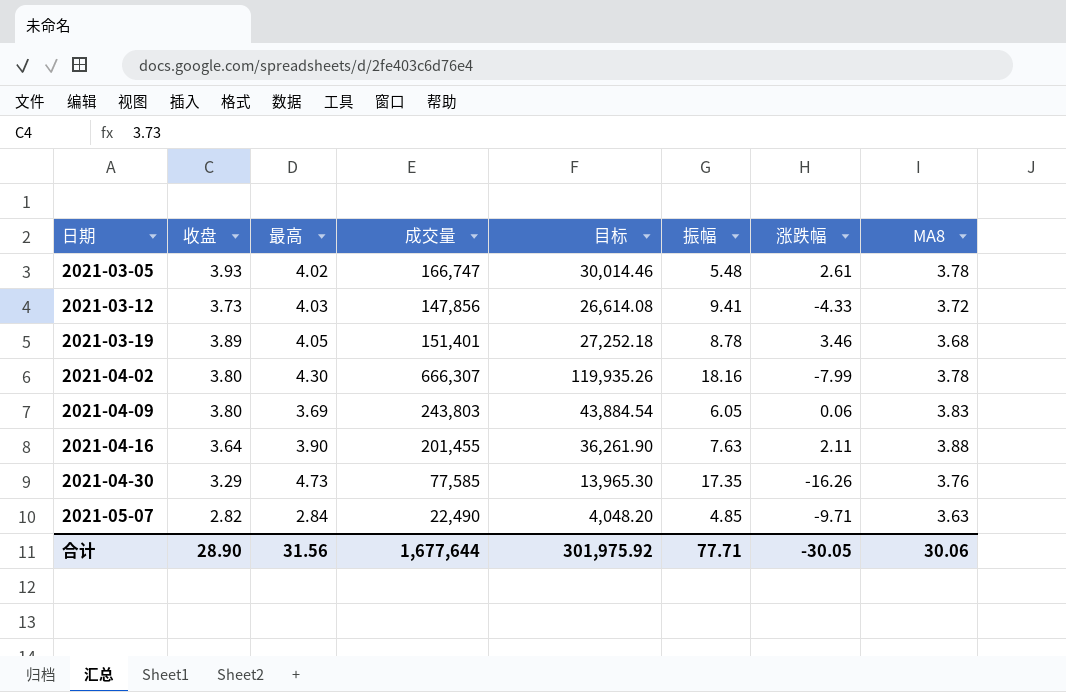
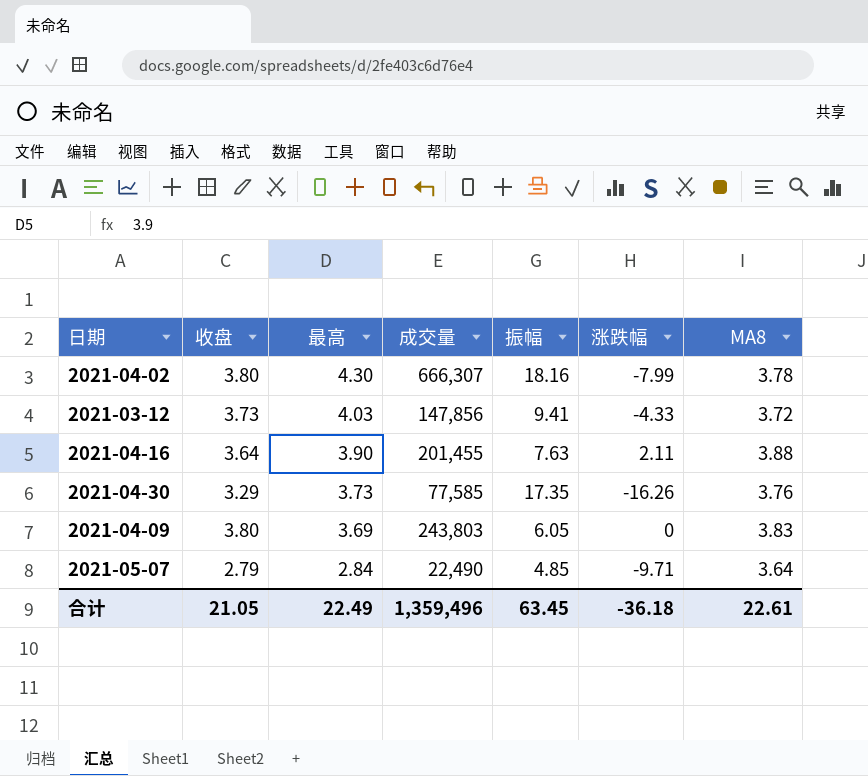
row order: 日期 ascending -> 最高 descending
column 目标 | formula: [成交量] * 0.18 -> none
row 2021-03-05: 3.93 | 4.02 | 166,747 | 30,014.46 | 5.48 | 2.61 | 3.78 -> none
row 2021-03-19: 3.89 | 4.05 | 151,401 | 27,252.18 | 8.78 | 3.46 | 3.68 -> none
2021-04-30 | 最高: 4.73 -> 3.73
2021-04-09 | 涨跌幅: 0.06 -> 0
2021-05-07 | 收盘: 2.82 -> 2.79
2021-05-07 | MA8: 3.63 -> 3.64
合计 | 收盘: 28.90 -> 21.05
合计 | 最高: 31.56 -> 22.49
合计 | 成交量: 1,677,644 -> 1,359,496
合计 | 振幅: 77.71 -> 63.45
合计 | 涨跌幅: -30.05 -> -36.18
合计 | MA8: 30.06 -> 22.61

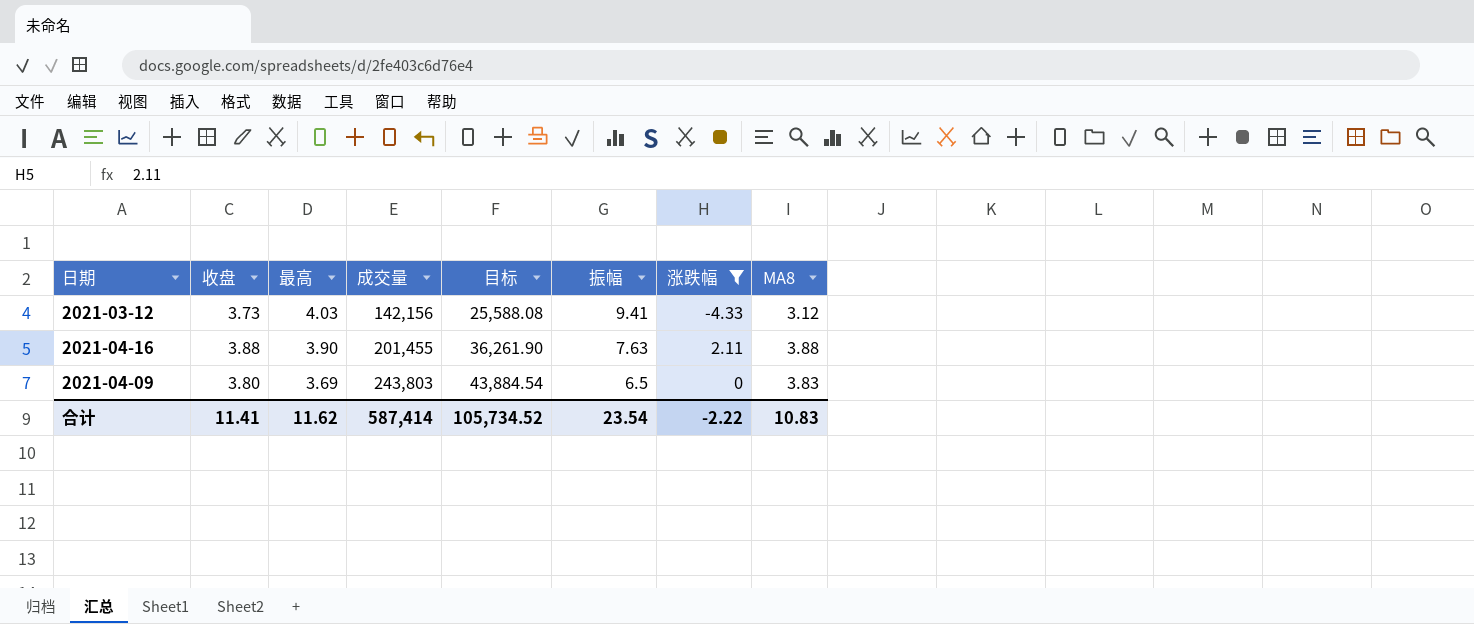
filter: none -> 涨跌幅 >= -4.33
column 目标 | formula: none -> [成交量] * 0.18
2021-03-12 | 成交量: 147,856 -> 142,156
2021-03-12 | MA8: 3.72 -> 3.12
2021-04-16 | 收盘: 3.64 -> 3.88
2021-04-09 | 振幅: 6.05 -> 6.5
合计 | 收盘: 21.05 -> 11.41
合计 | 最高: 22.49 -> 11.62
合计 | 成交量: 1,359,496 -> 587,414
合计 | 振幅: 63.45 -> 23.54
合计 | 涨跌幅: -36.18 -> -2.22
合计 | MA8: 22.61 -> 10.83

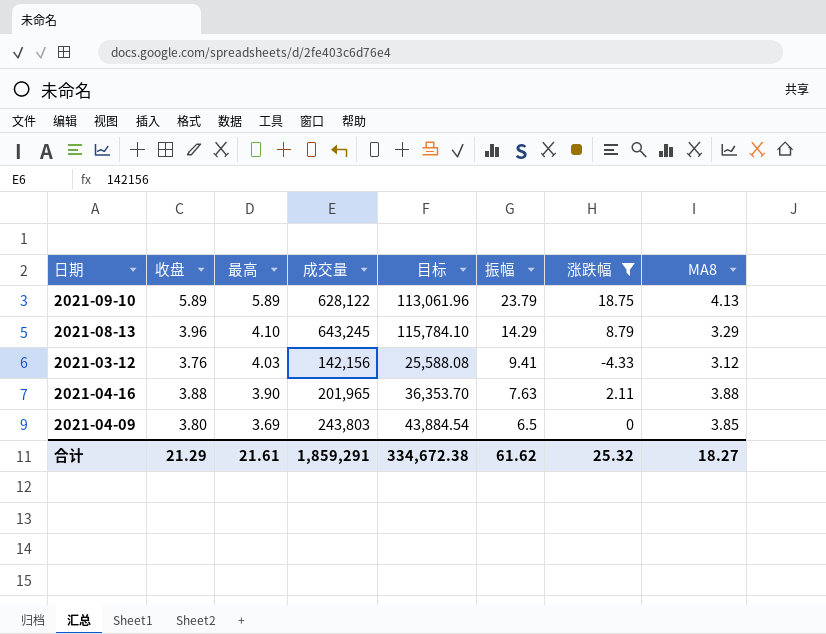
row 2021-09-10: none -> 5.89 | 5.89 | 628,122 | 113,061.96 | 23.79 | 18.75 | 4.13
row 2021-08-13: none -> 3.96 | 4.10 | 643,245 | 115,784.10 | 14.29 | 8.79 | 3.29
2021-03-12 | 收盘: 3.73 -> 3.76
2021-04-16 | 成交量: 201,455 -> 201,965
2021-04-16 | 目标: 36,261.90 -> 36,353.70
2021-04-09 | MA8: 3.83 -> 3.85
合计 | 收盘: 11.41 -> 21.29
合计 | 最高: 11.62 -> 21.61
合计 | 成交量: 587,414 -> 1,859,291
合计 | 目标: 105,734.52 -> 334,672.38
合计 | 振幅: 23.54 -> 61.62
合计 | 涨跌幅: -2.22 -> 25.32
合计 | MA8: 10.83 -> 18.27

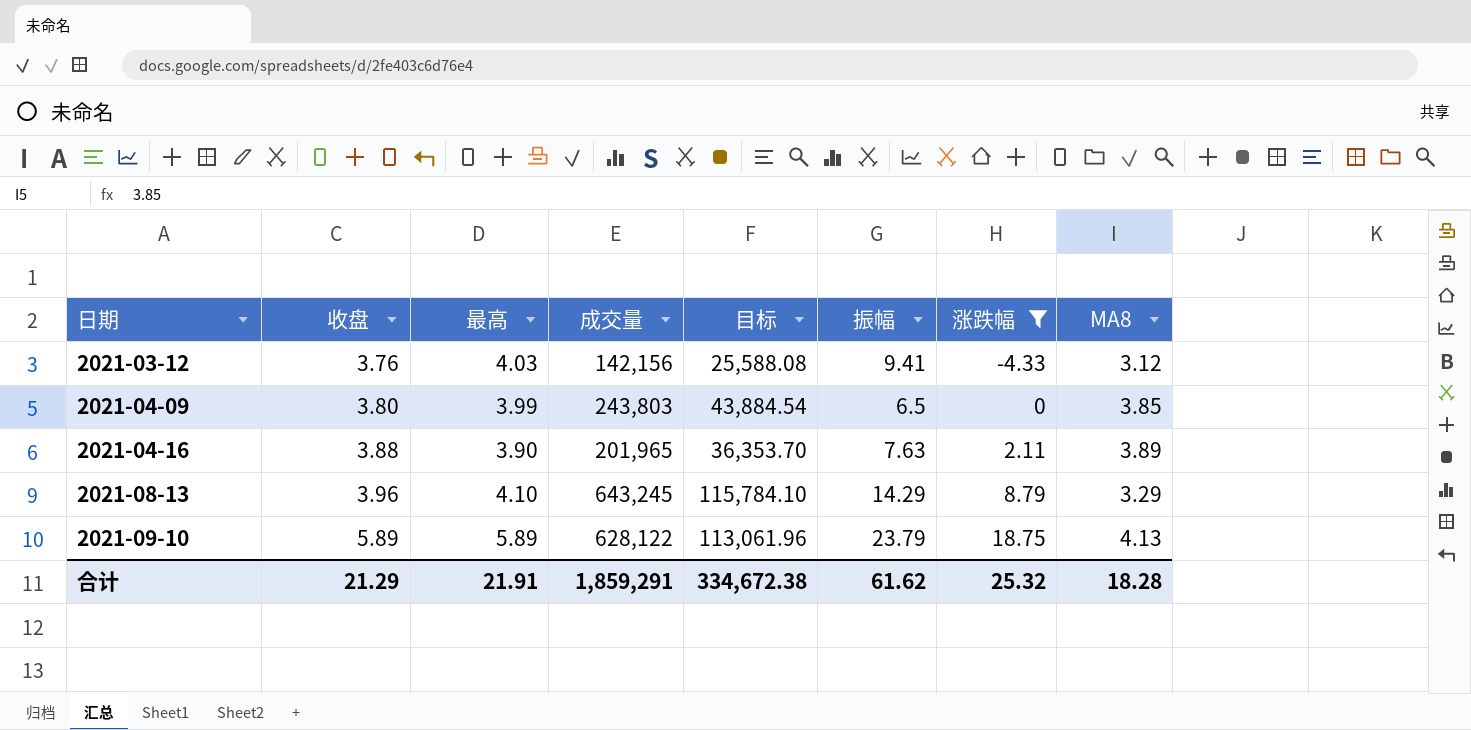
row order: 最高 descending -> 日期 ascending
2021-04-09 | 最高: 3.69 -> 3.99
2021-04-16 | MA8: 3.88 -> 3.89
合计 | 最高: 21.61 -> 21.91
合计 | MA8: 18.27 -> 18.28

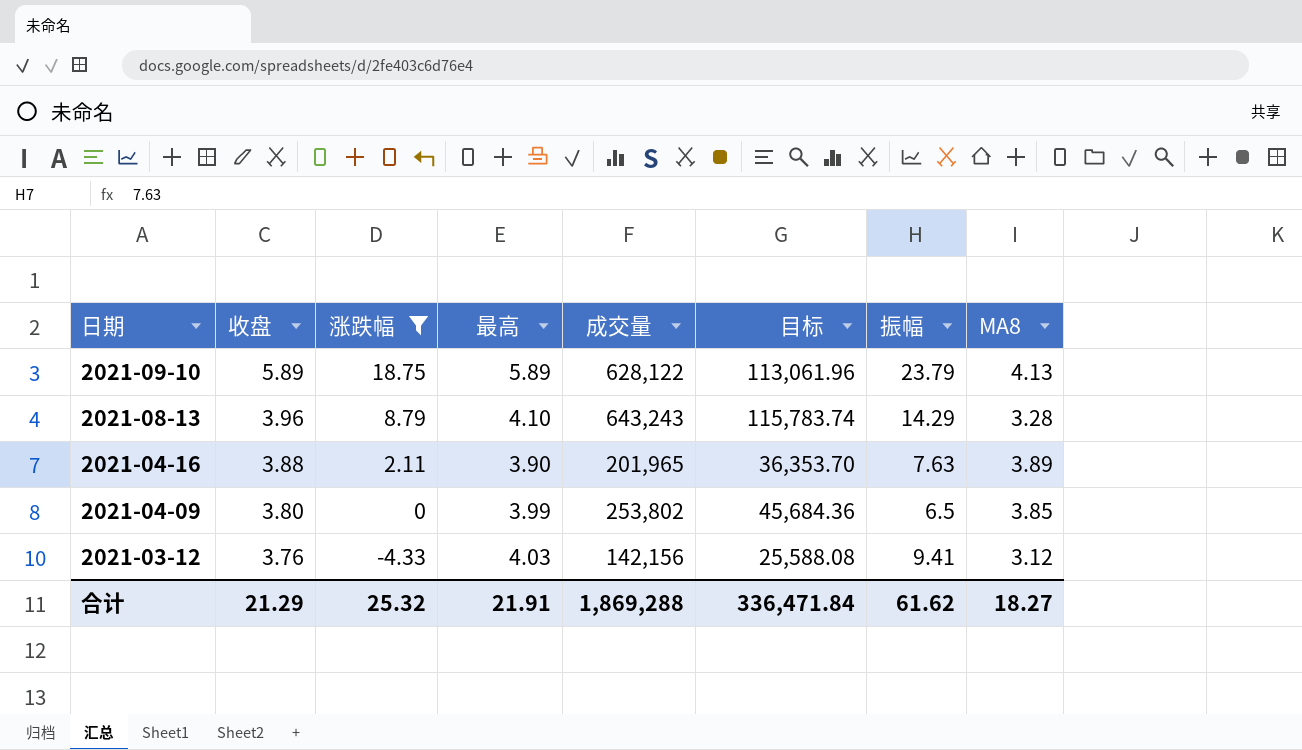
row order: 日期 ascending -> 日期 descending
column 涨跌幅 | position: 7 -> 3
2021-08-13 | 成交量: 643,245 -> 643,243
2021-08-13 | 目标: 115,784.10 -> 115,783.74
2021-08-13 | MA8: 3.29 -> 3.28
2021-04-09 | 成交量: 243,803 -> 253,802
2021-04-09 | 目标: 43,884.54 -> 45,684.36
合计 | 成交量: 1,859,291 -> 1,869,288
合计 | 目标: 334,672.38 -> 336,471.84
合计 | MA8: 18.28 -> 18.27

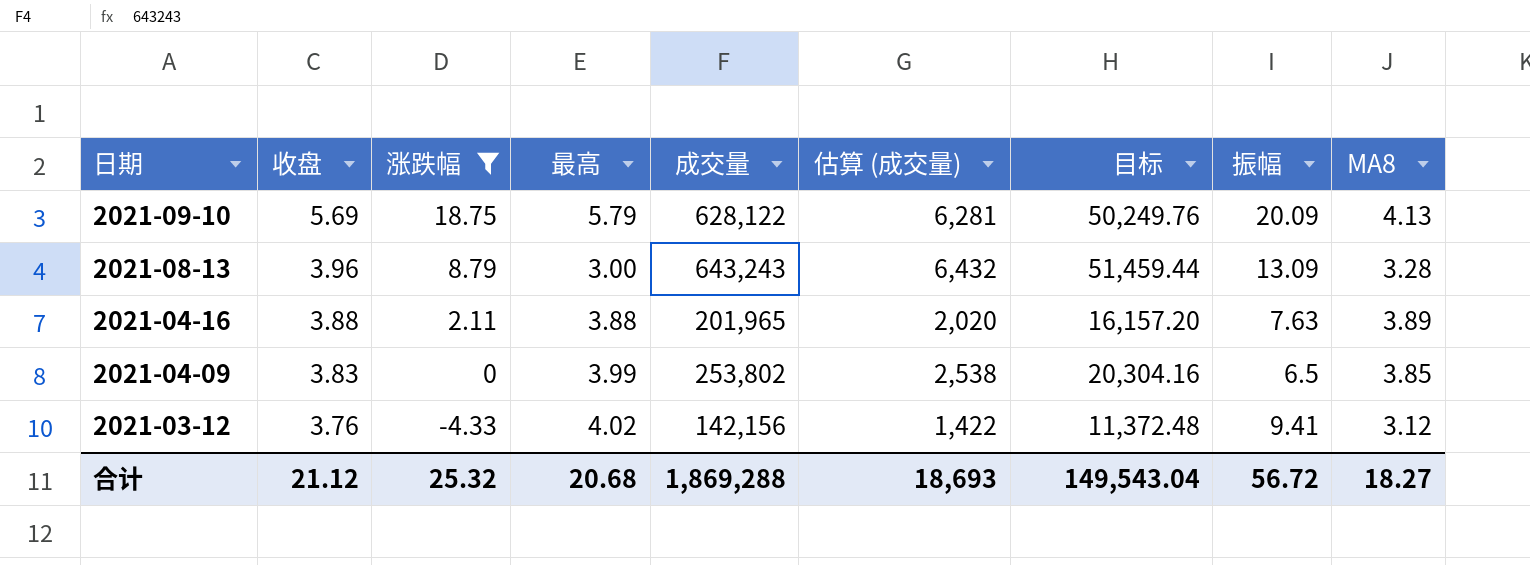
column 估算 (成交量) | formula: none -> [成交量] * 0.01
column 目标 | formula: [成交量] * 0.18 -> [成交量] * 0.08
2021-09-10 | 收盘: 5.89 -> 5.69
2021-09-10 | 最高: 5.89 -> 5.79
2021-09-10 | 振幅: 23.79 -> 20.09
2021-08-13 | 最高: 4.10 -> 3.00
2021-08-13 | 振幅: 14.29 -> 13.09
2021-04-16 | 最高: 3.90 -> 3.88
2021-04-09 | 收盘: 3.80 -> 3.83
2021-03-12 | 最高: 4.03 -> 4.02
合计 | 收盘: 21.29 -> 21.12
合计 | 最高: 21.91 -> 20.68
合计 | 目标: 336,471.84 -> 149,543.04
合计 | 振幅: 61.62 -> 56.72

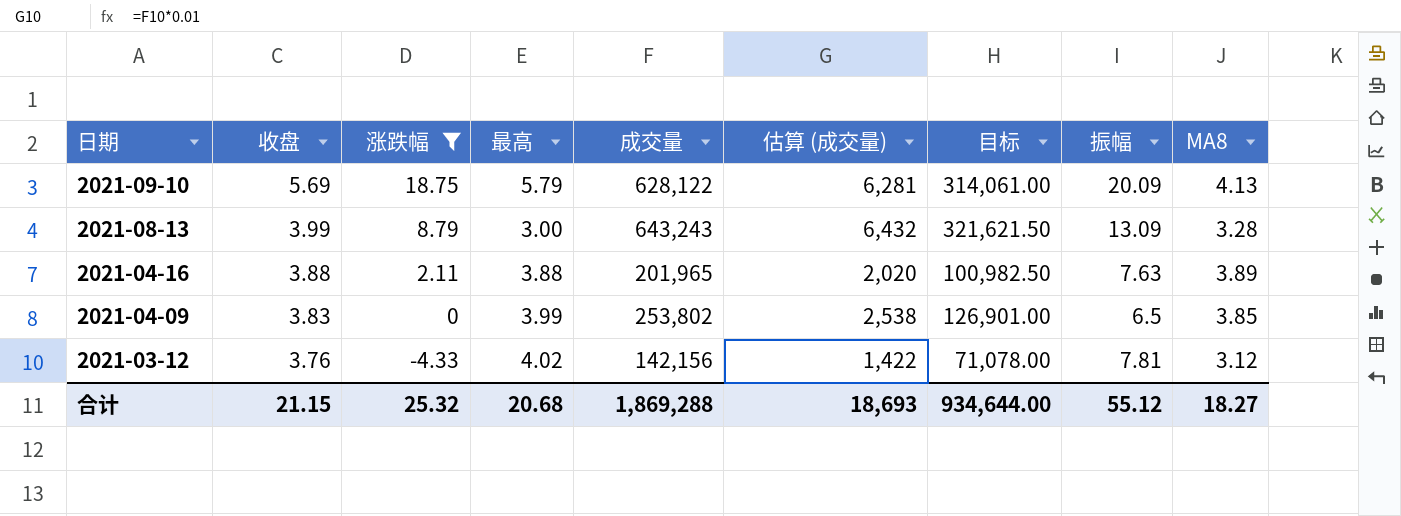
column 目标 | formula: [成交量] * 0.08 -> [成交量] * 0.5
2021-08-13 | 收盘: 3.96 -> 3.99
2021-03-12 | 振幅: 9.41 -> 7.81
合计 | 收盘: 21.12 -> 21.15
合计 | 目标: 149,543.04 -> 934,644.00
合计 | 振幅: 56.72 -> 55.12

